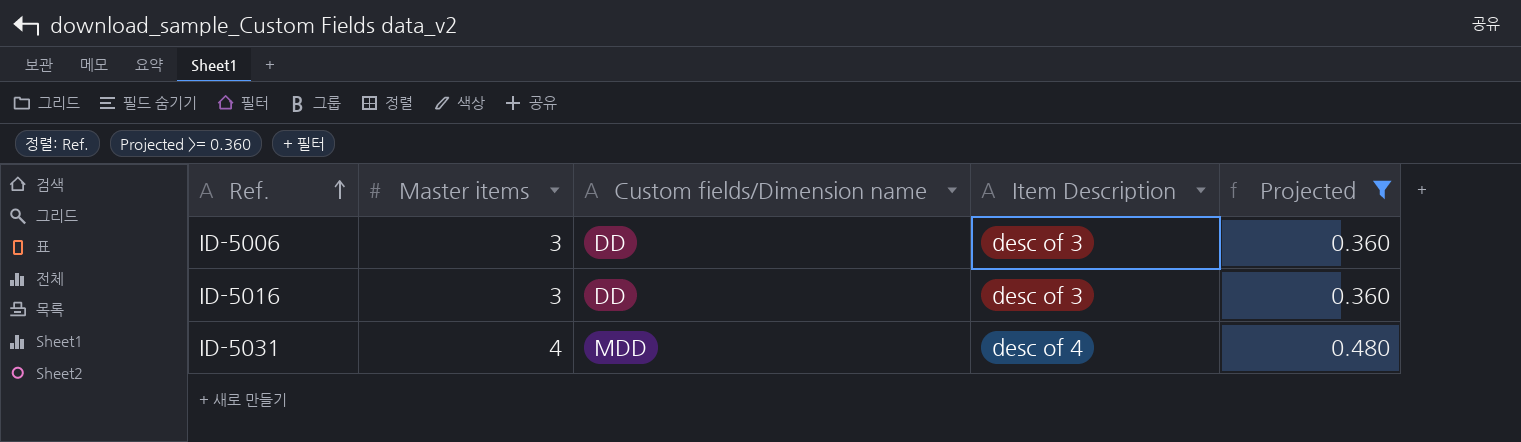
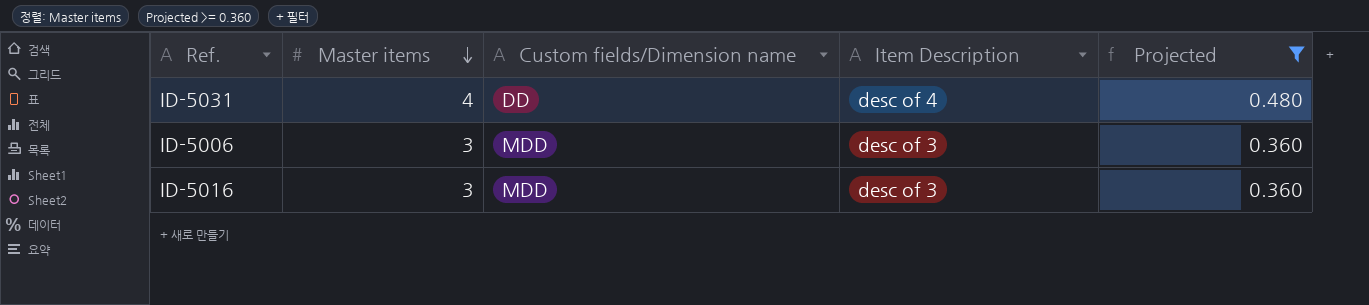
row order: Ref. ascending -> Master items descending
ID-5031 | Custom fields/Dimension name: MDD -> DD
ID-5006 | Custom fields/Dimension name: DD -> MDD
ID-5016 | Custom fields/Dimension name: DD -> MDD

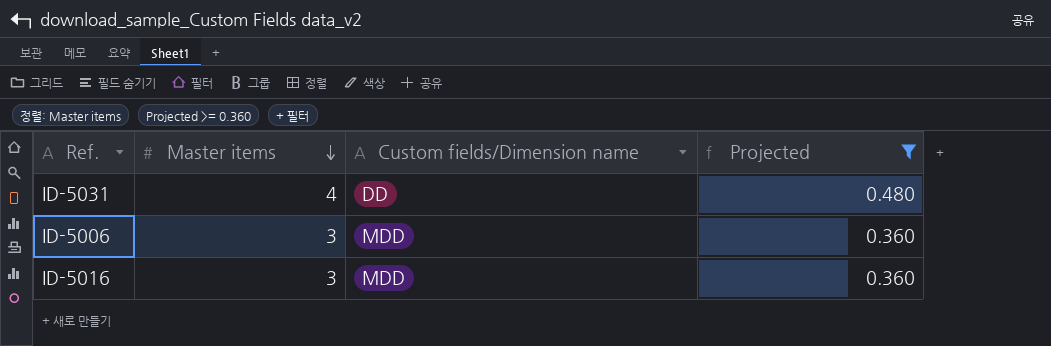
column Item Description | position: 4 -> none

